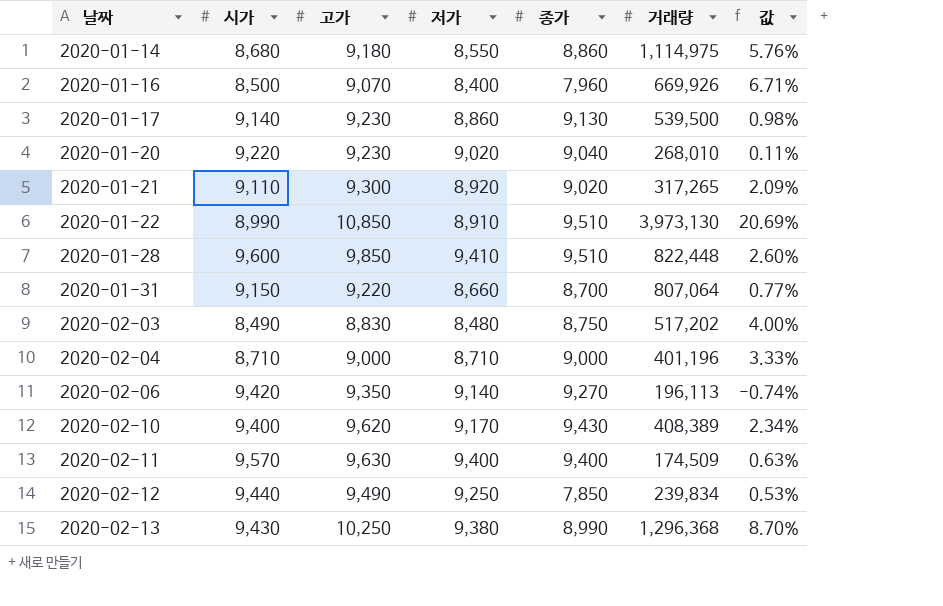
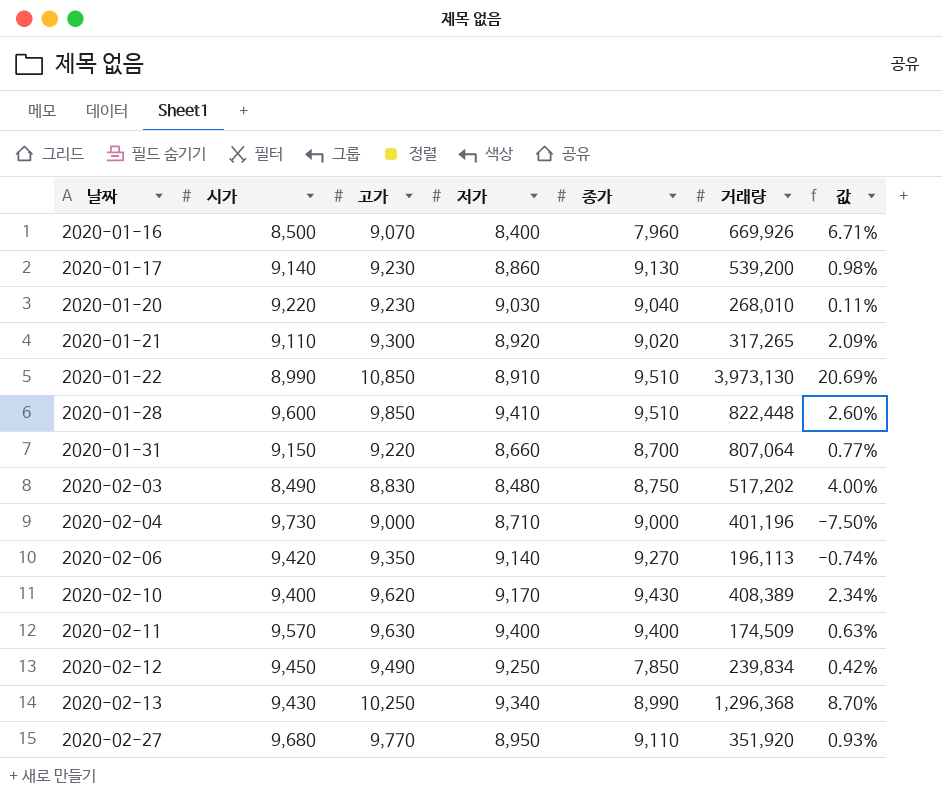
row 2020-01-14: 8,680 | 9,180 | 8,550 | 8,860 | 1,114,975 | 5.76% -> none
2020-01-17 | 거래량: 539,500 -> 539,200
2020-01-20 | 저가: 9,020 -> 9,030
2020-02-04 | 시가: 8,710 -> 9,730
2020-02-04 | 값: 3.33% -> -7.50%
2020-02-12 | 시가: 9,440 -> 9,450
2020-02-12 | 값: 0.53% -> 0.42%
2020-02-13 | 저가: 9,380 -> 9,340
row 2020-02-27: none -> 9,680 | 9,770 | 8,950 | 9,110 | 351,920 | 0.93%

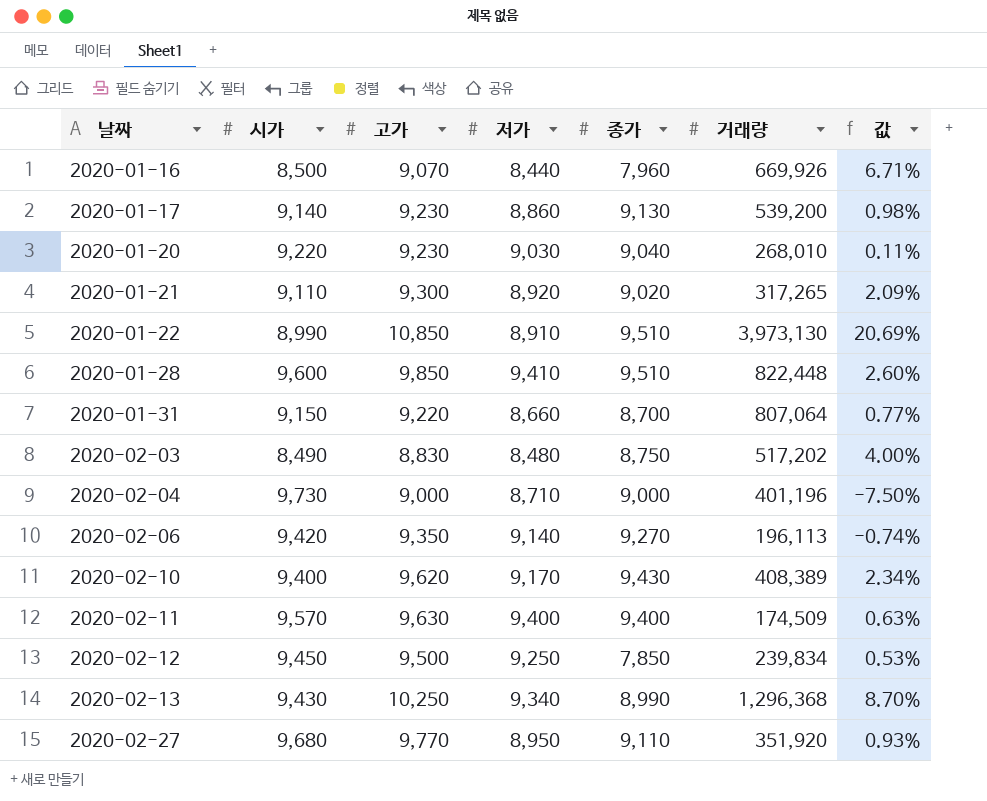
2020-01-16 | 저가: 8,400 -> 8,440
2020-02-12 | 고가: 9,490 -> 9,500
2020-02-12 | 값: 0.42% -> 0.53%

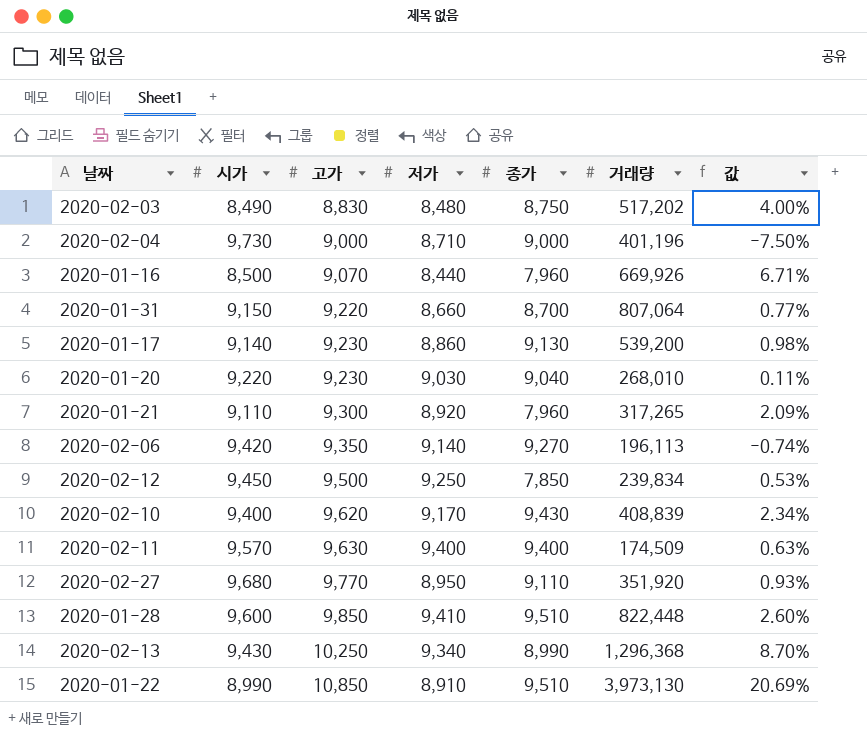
row order: 날짜 ascending -> 고가 ascending
2020-01-21 | 종가: 9,020 -> 7,960
2020-02-10 | 거래량: 408,389 -> 408,839

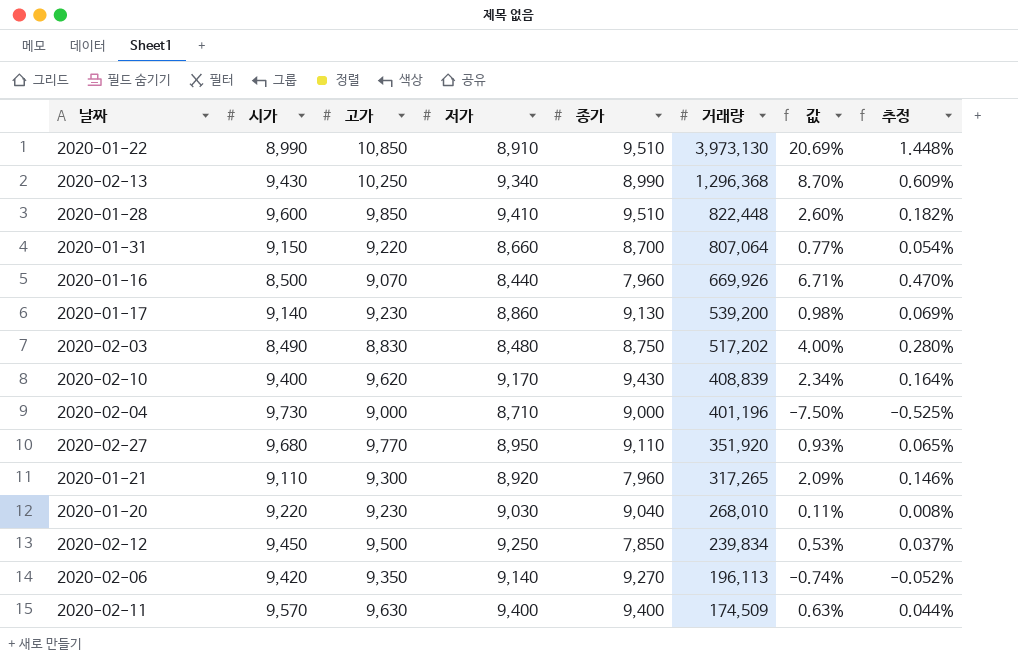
row order: 고가 ascending -> 거래량 descending
column 추정 | formula: none -> [값] * 0.07

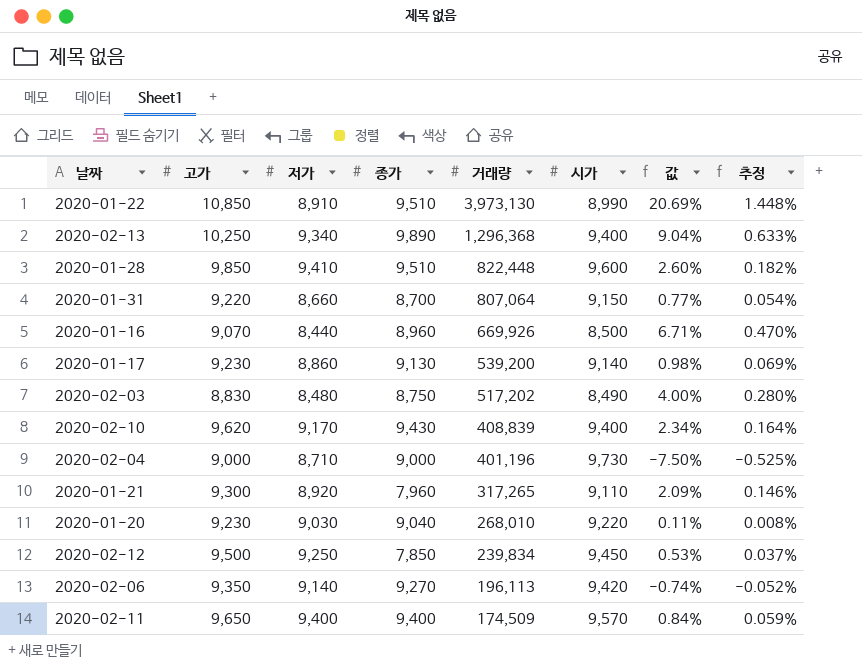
column 시가 | position: 2 -> 6
row 2020-02-27: 9,680 | 9,770 | 8,950 | 9,110 | 351,920 | 0.93% | 0.065% -> none
2020-02-13 | 종가: 8,990 -> 9,890
2020-02-13 | 시가: 9,430 -> 9,400
2020-02-13 | 값: 8.70% -> 9.04%
2020-02-13 | 추정: 0.609% -> 0.633%
2020-01-16 | 종가: 7,960 -> 8,960
2020-02-11 | 고가: 9,630 -> 9,650
2020-02-11 | 값: 0.63% -> 0.84%
2020-02-11 | 추정: 0.044% -> 0.059%

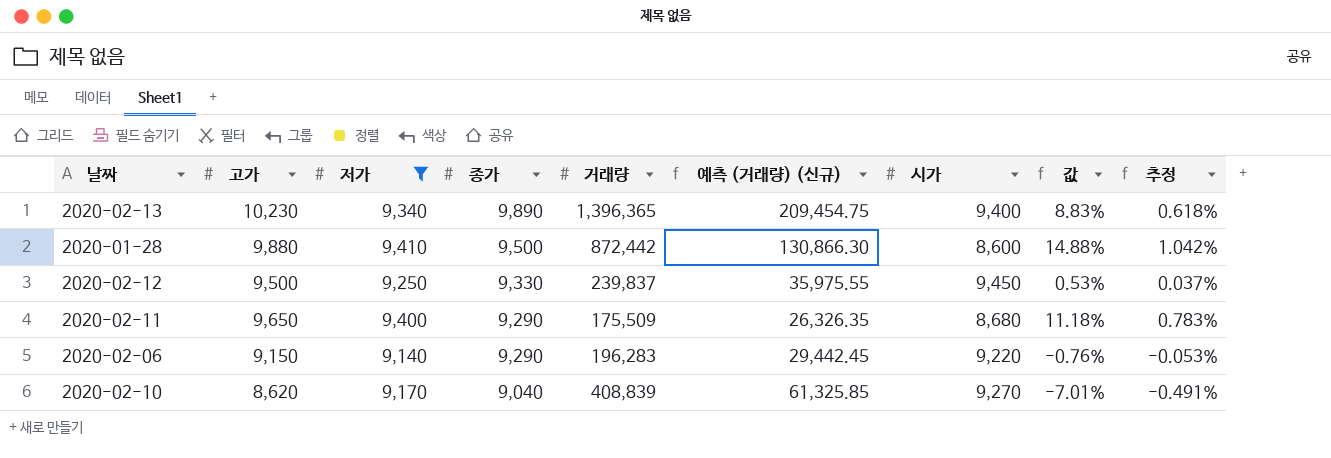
filter: none -> 저가 >= 9,140
row order: 거래량 descending -> 종가 descending
column 예측 (거래량) (신규) | formula: none -> [거래량] * 0.15
2020-02-13 | 고가: 10,250 -> 10,230
2020-02-13 | 거래량: 1,296,368 -> 1,396,365
2020-02-13 | 값: 9.04% -> 8.83%
2020-02-13 | 추정: 0.633% -> 0.618%
2020-01-28 | 고가: 9,850 -> 9,880
2020-01-28 | 종가: 9,510 -> 9,500
2020-01-28 | 거래량: 822,448 -> 872,442
2020-01-28 | 시가: 9,600 -> 8,600
2020-01-28 | 값: 2.60% -> 14.88%
2020-01-28 | 추정: 0.182% -> 1.042%
2020-02-12 | 종가: 7,850 -> 9,330
2020-02-12 | 거래량: 239,834 -> 239,837
2020-02-11 | 종가: 9,400 -> 9,290
2020-02-11 | 거래량: 174,509 -> 175,509
2020-02-11 | 시가: 9,570 -> 8,680
2020-02-11 | 값: 0.84% -> 11.18%
2020-02-11 | 추정: 0.059% -> 0.783%
2020-02-06 | 고가: 9,350 -> 9,150
2020-02-06 | 종가: 9,270 -> 9,290
2020-02-06 | 거래량: 196,113 -> 196,283
2020-02-06 | 시가: 9,420 -> 9,220
2020-02-06 | 값: -0.74% -> -0.76%
2020-02-06 | 추정: -0.052% -> -0.053%
2020-02-10 | 고가: 9,620 -> 8,620
2020-02-10 | 종가: 9,430 -> 9,040
2020-02-10 | 시가: 9,400 -> 9,270
2020-02-10 | 값: 2.34% -> -7.01%
2020-02-10 | 추정: 0.164% -> -0.491%

